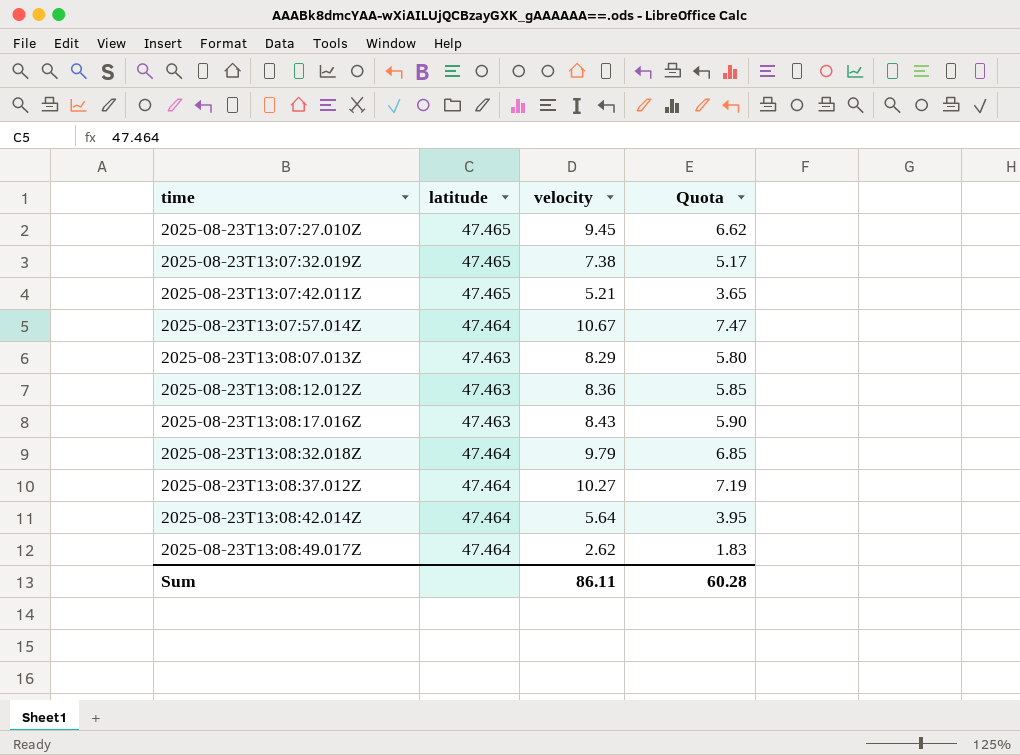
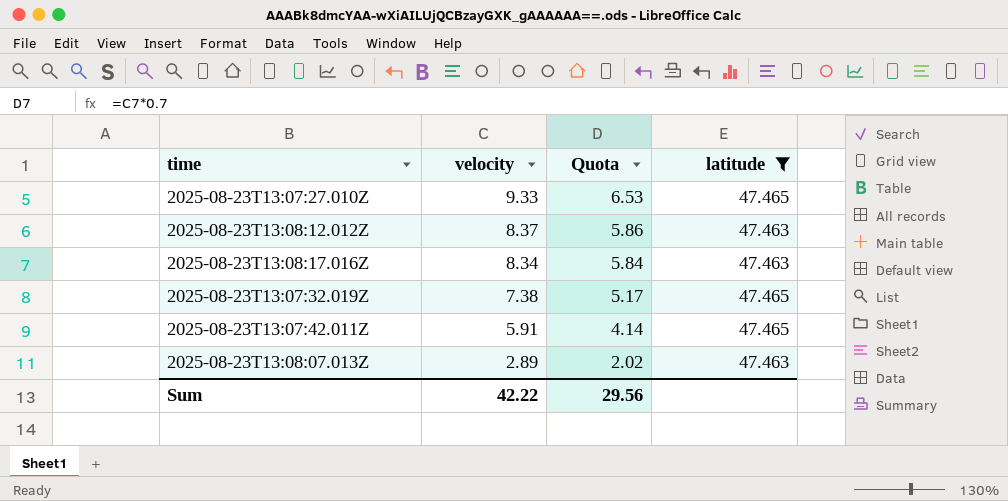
filter: none -> latitude != 47.464
row order: time ascending -> velocity descending
column latitude | position: 2 -> 4
2025-08-23T13:07:27.010Z | velocity: 9.45 -> 9.33
2025-08-23T13:07:27.010Z | Quota: 6.62 -> 6.53
2025-08-23T13:08:12.012Z | velocity: 8.36 -> 8.37
2025-08-23T13:08:12.012Z | Quota: 5.85 -> 5.86
2025-08-23T13:08:17.016Z | velocity: 8.43 -> 8.34
2025-08-23T13:08:17.016Z | Quota: 5.90 -> 5.84
2025-08-23T13:07:42.011Z | velocity: 5.21 -> 5.91
2025-08-23T13:07:42.011Z | Quota: 3.65 -> 4.14
2025-08-23T13:08:07.013Z | velocity: 8.29 -> 2.89
2025-08-23T13:08:07.013Z | Quota: 5.80 -> 2.02
Sum | velocity: 86.11 -> 42.22
Sum | Quota: 60.28 -> 29.56

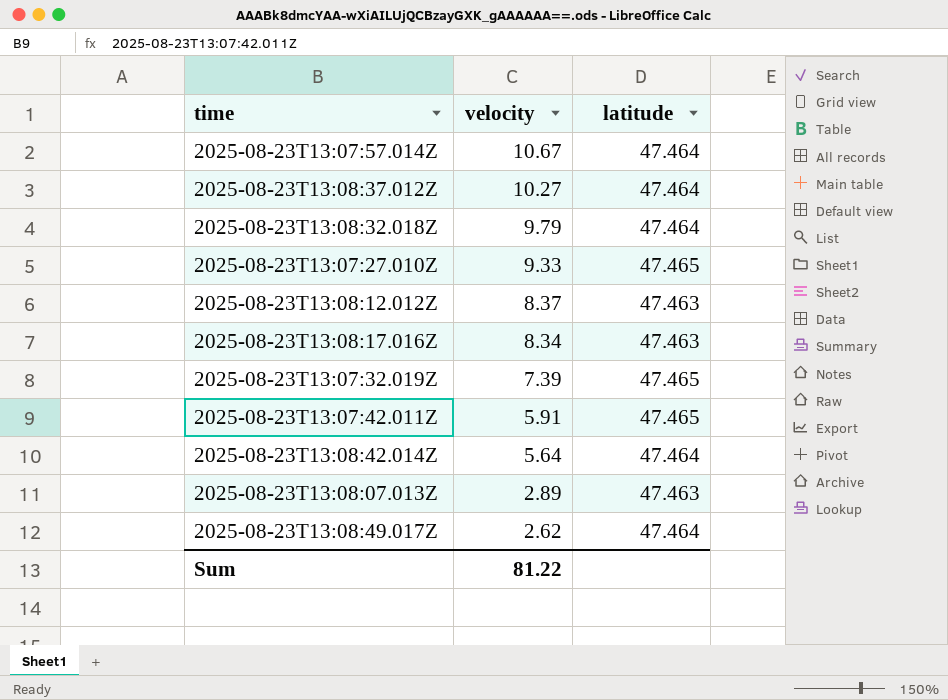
filter: latitude != 47.464 -> none
column Quota | formula: [velocity] * 0.7 -> none
2025-08-23T13:07:32.019Z | velocity: 7.38 -> 7.39
Sum | velocity: 42.22 -> 81.22

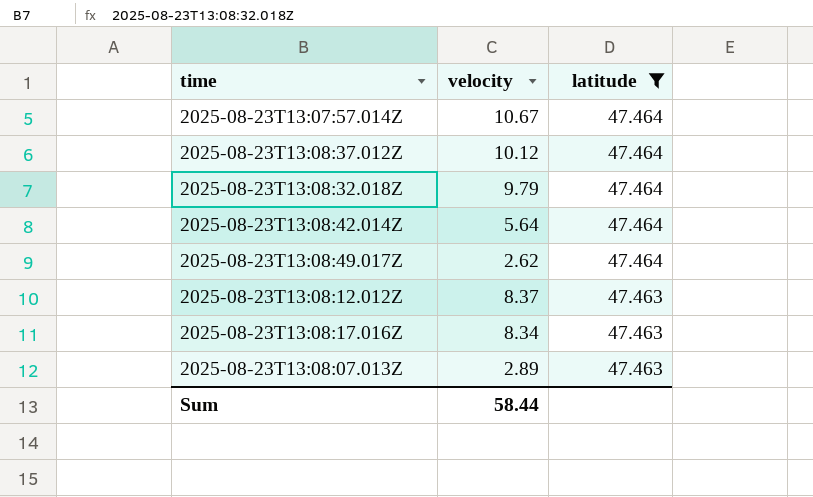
filter: none -> latitude != 47.465
row order: velocity descending -> latitude descending
2025-08-23T13:08:37.012Z | velocity: 10.27 -> 10.12
Sum | velocity: 81.22 -> 58.44

